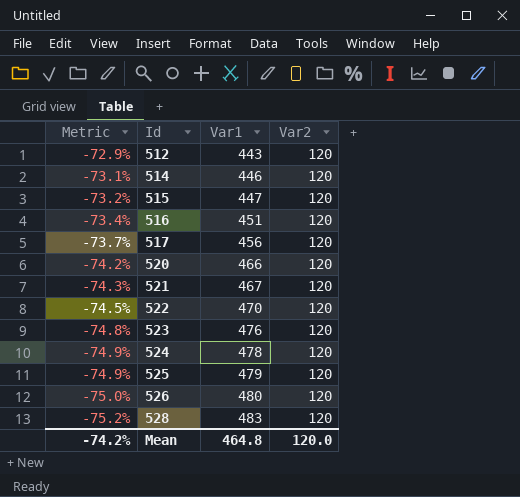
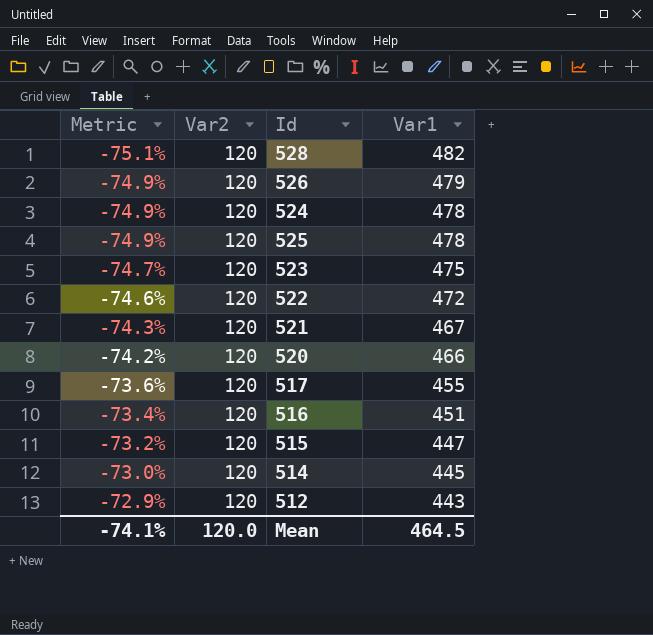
row order: Metric descending -> Metric ascending
column Var2 | position: 4 -> 2
528 | Metric: -75.2% -> -75.1%
528 | Var1: 483 -> 482
526 | Metric: -75.0% -> -74.9%
526 | Var1: 480 -> 479
525 | Var1: 479 -> 478
523 | Metric: -74.8% -> -74.7%
523 | Var1: 476 -> 475
522 | Metric: -74.5% -> -74.6%
522 | Var1: 470 -> 472
517 | Metric: -73.7% -> -73.6%
517 | Var1: 456 -> 455
514 | Metric: -73.1% -> -73.0%
514 | Var1: 446 -> 445
Mean | Metric: -74.2% -> -74.1%
Mean | Var1: 464.8 -> 464.5

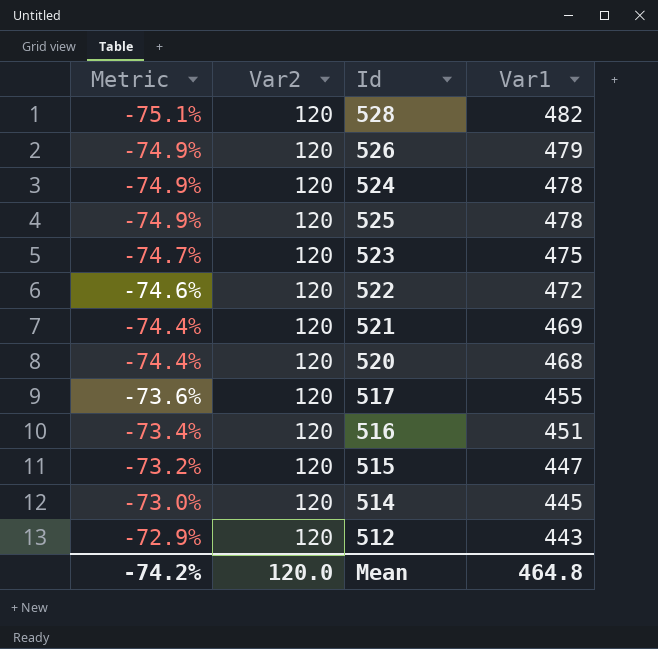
521 | Metric: -74.3% -> -74.4%
521 | Var1: 467 -> 469
520 | Metric: -74.2% -> -74.4%
520 | Var1: 466 -> 468
Mean | Metric: -74.1% -> -74.2%
Mean | Var1: 464.5 -> 464.8

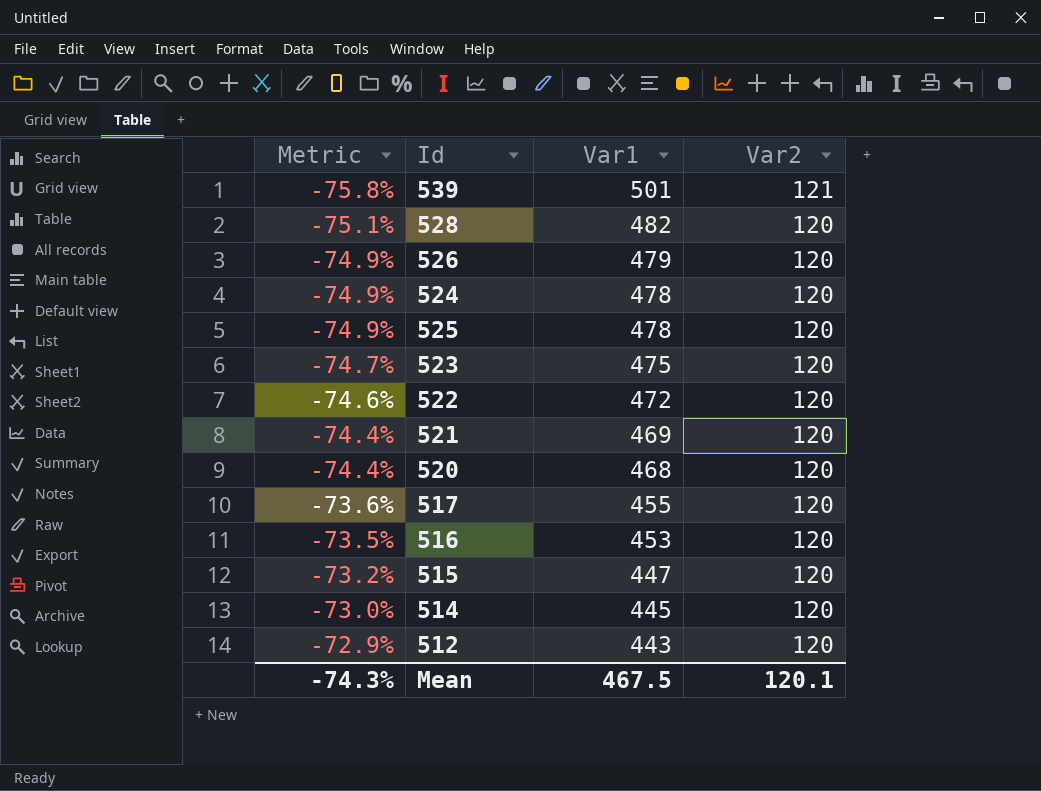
column Var2 | position: 2 -> 4
row 539: none -> -75.8% | 501 | 121
516 | Metric: -73.4% -> -73.5%
516 | Var1: 451 -> 453
Mean | Metric: -74.2% -> -74.3%
Mean | Var1: 464.8 -> 467.5
Mean | Var2: 120.0 -> 120.1

